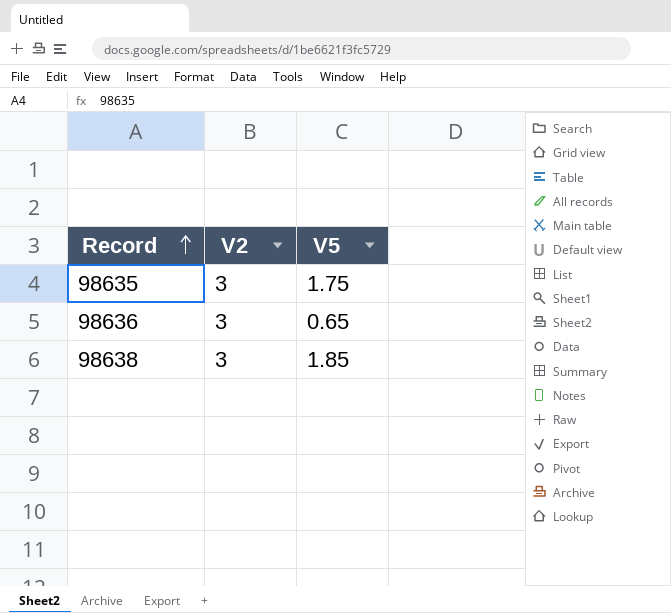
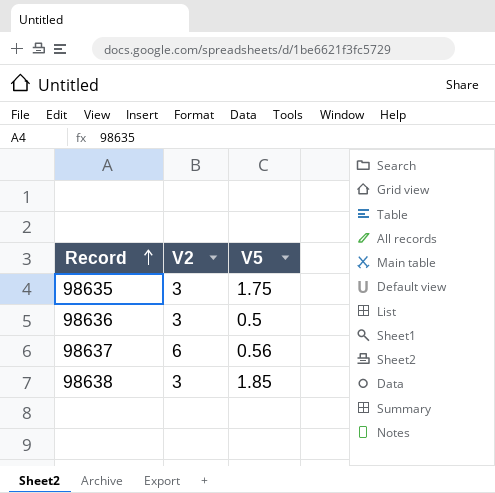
98636 | V5: 0.65 -> 0.5
row 98637: none -> 6 | 0.56

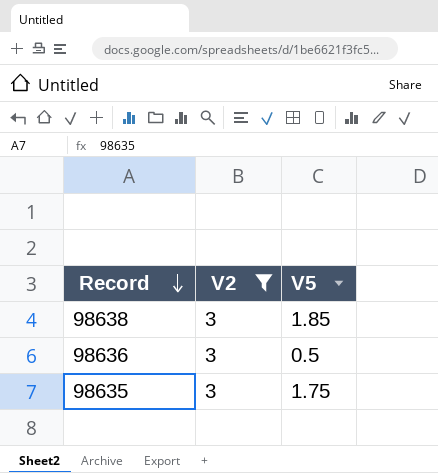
filter: none -> V2 = 3
row order: Record ascending -> Record descending

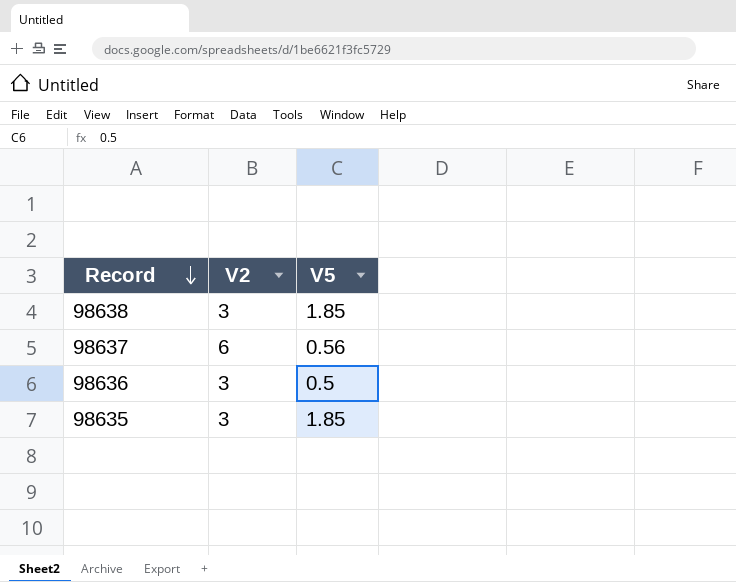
filter: V2 = 3 -> none
98635 | V5: 1.75 -> 1.85

